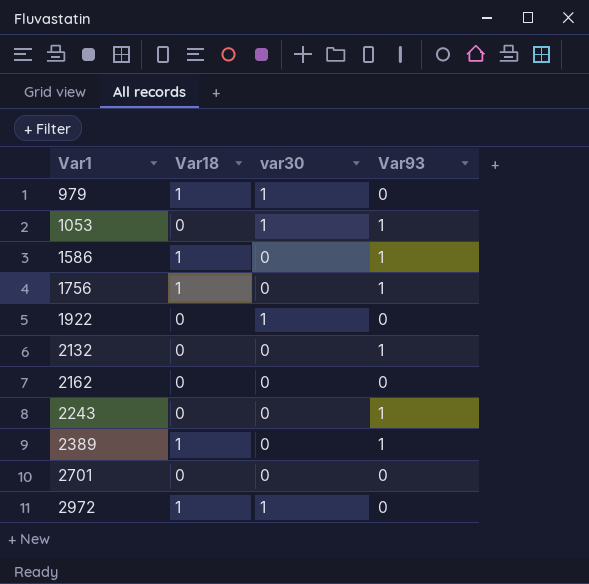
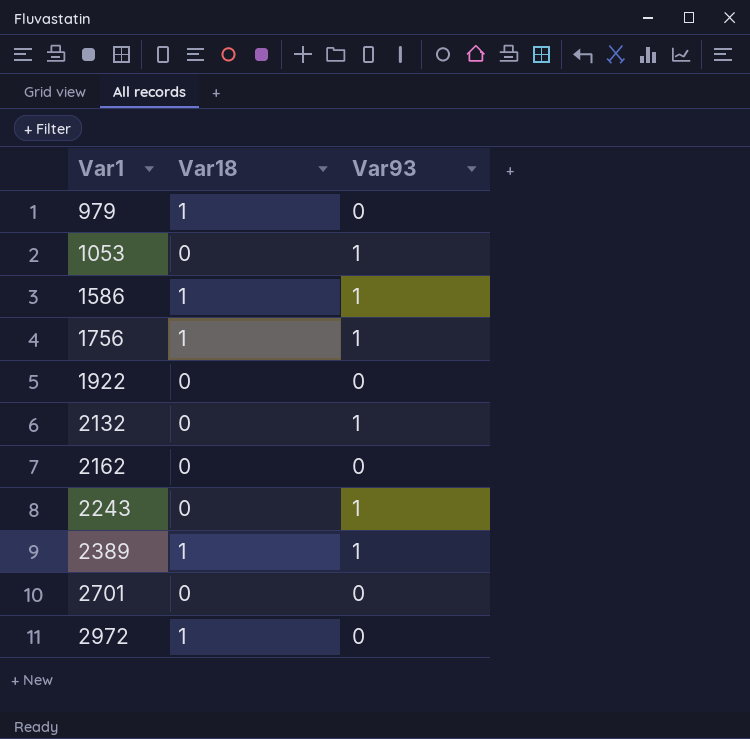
column var30 | position: 3 -> none

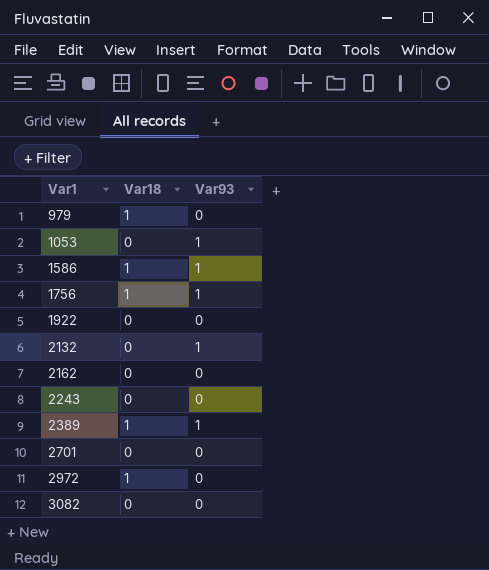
2243 | Var93: 1 -> 0
row 3082: none -> 0 | 0

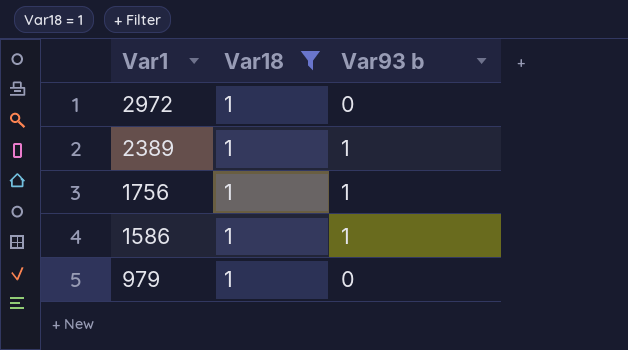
filter: none -> Var18 = 1
row order: Var1 ascending -> Var1 descending
column name: Var93 -> Var93 b

